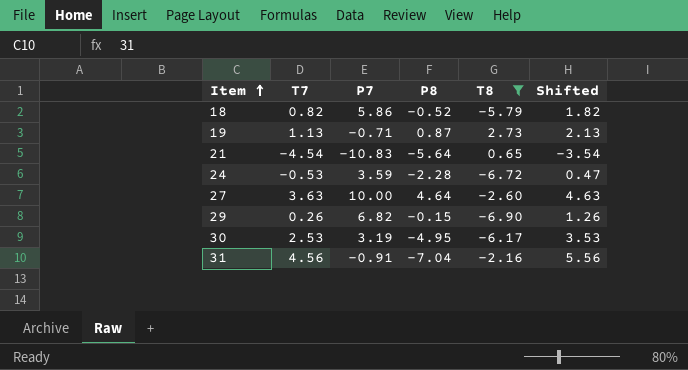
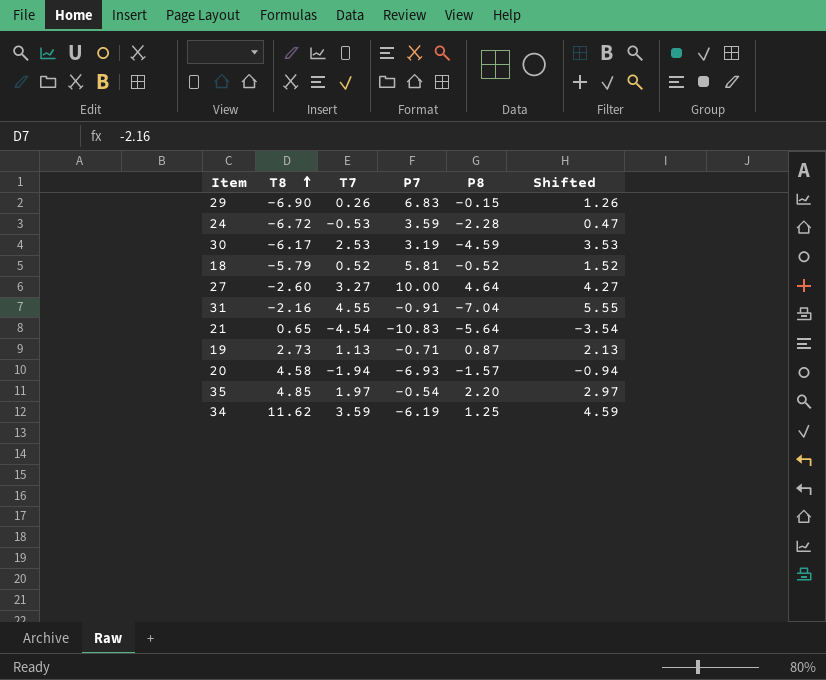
filter: T8 <= 2.73 -> none
row order: Item ascending -> T8 ascending
column T8 | position: 5 -> 2
29 | P7: 6.82 -> 6.83
30 | P8: -4.95 -> -4.59
18 | T7: 0.82 -> 0.52
18 | P7: 5.86 -> 5.81
18 | Shifted: 1.82 -> 1.52
27 | T7: 3.63 -> 3.27
27 | Shifted: 4.63 -> 4.27
31 | T7: 4.56 -> 4.55
31 | Shifted: 5.56 -> 5.55

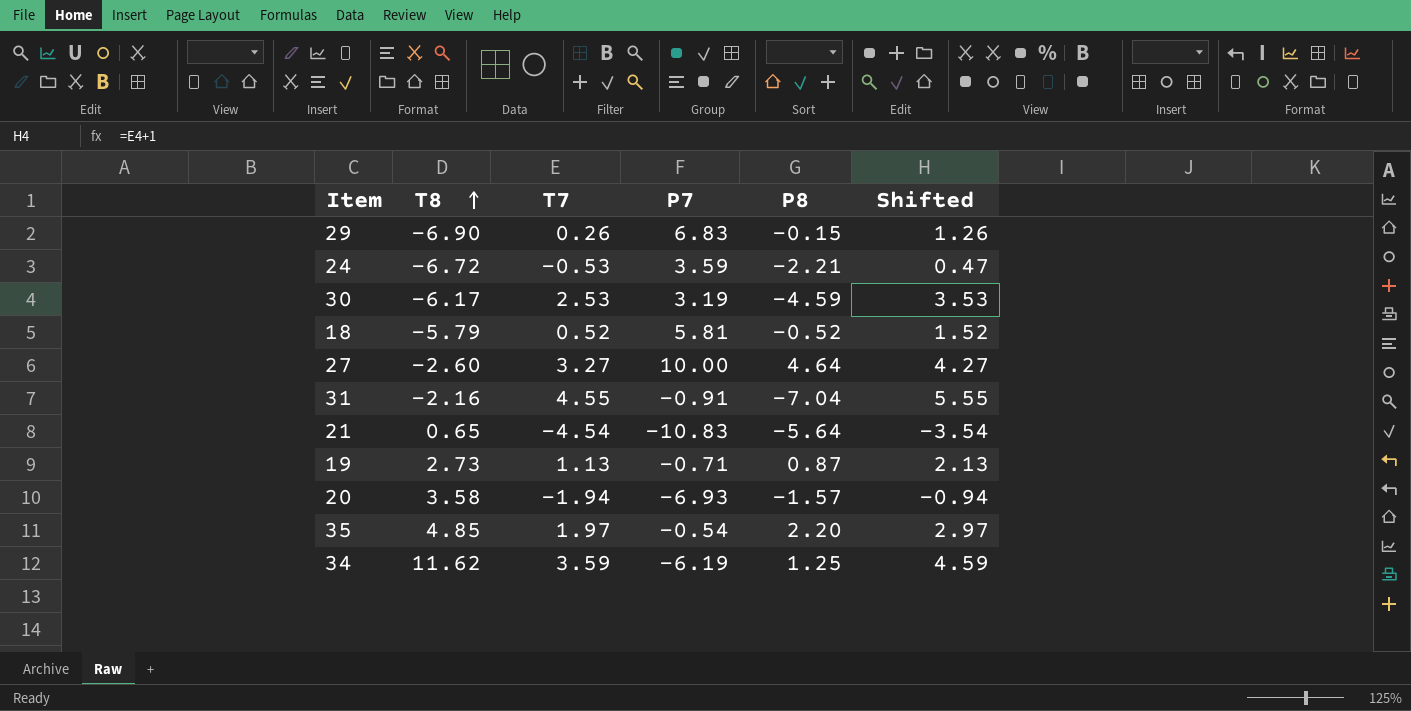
24 | P8: -2.28 -> -2.21
20 | T8: 4.58 -> 3.58

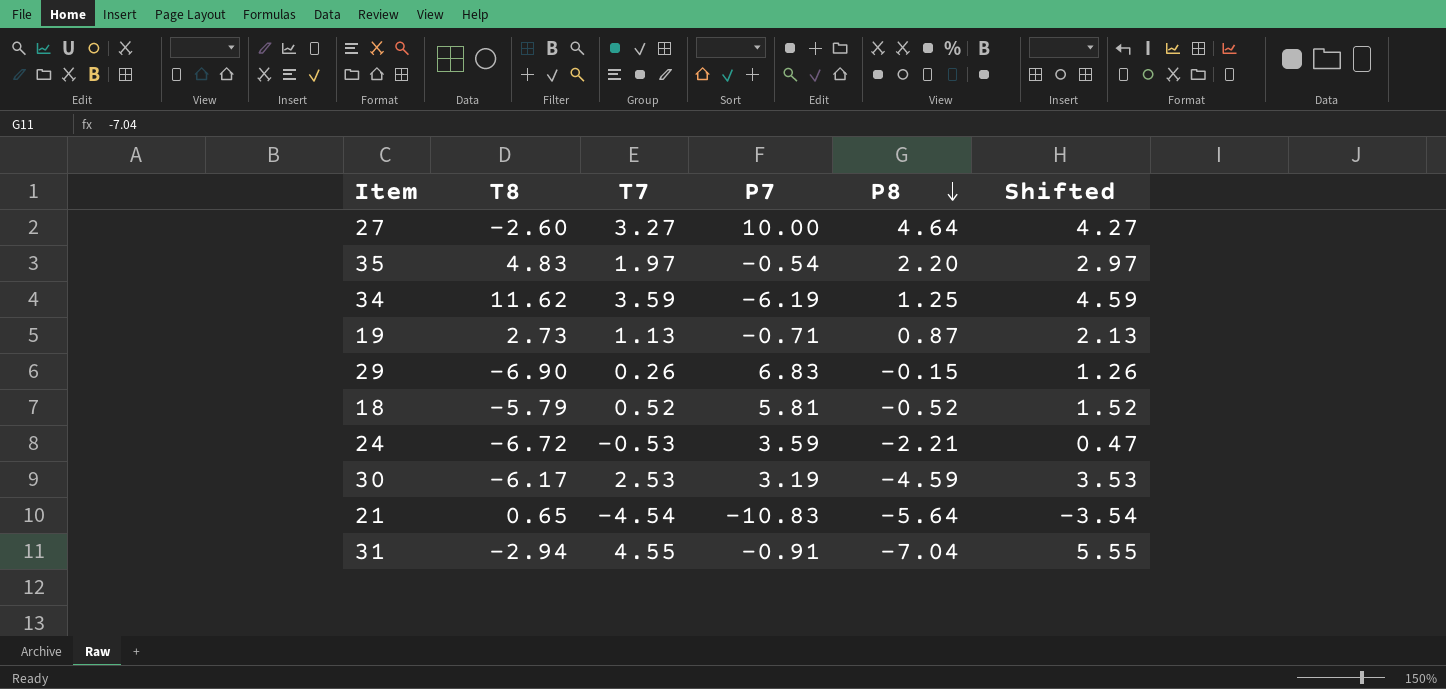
row order: T8 ascending -> P8 descending
row 20: 3.58 | -1.94 | -6.93 | -1.57 | -0.94 -> none
35 | T8: 4.85 -> 4.83
31 | T8: -2.16 -> -2.94

